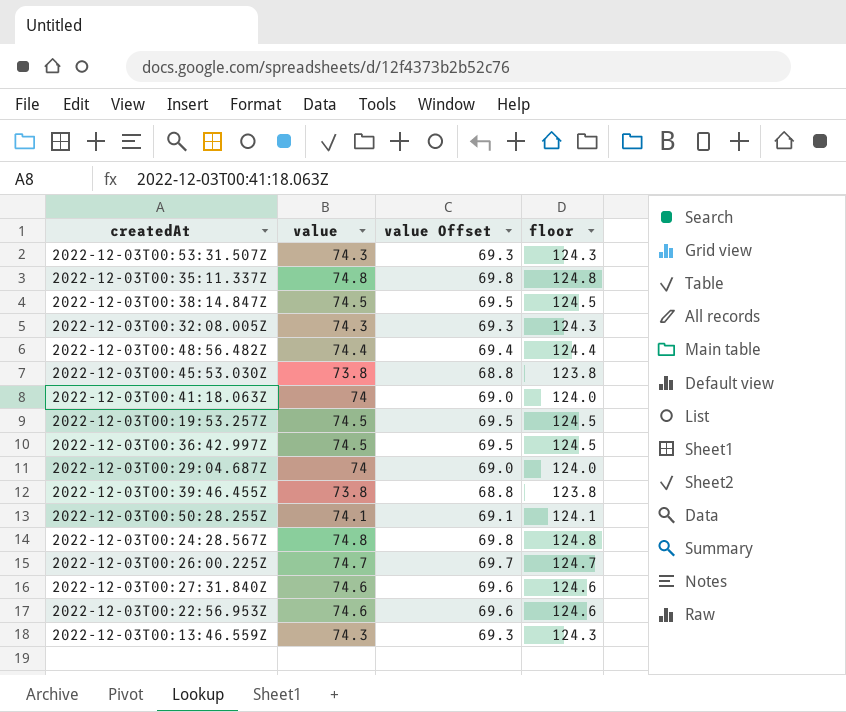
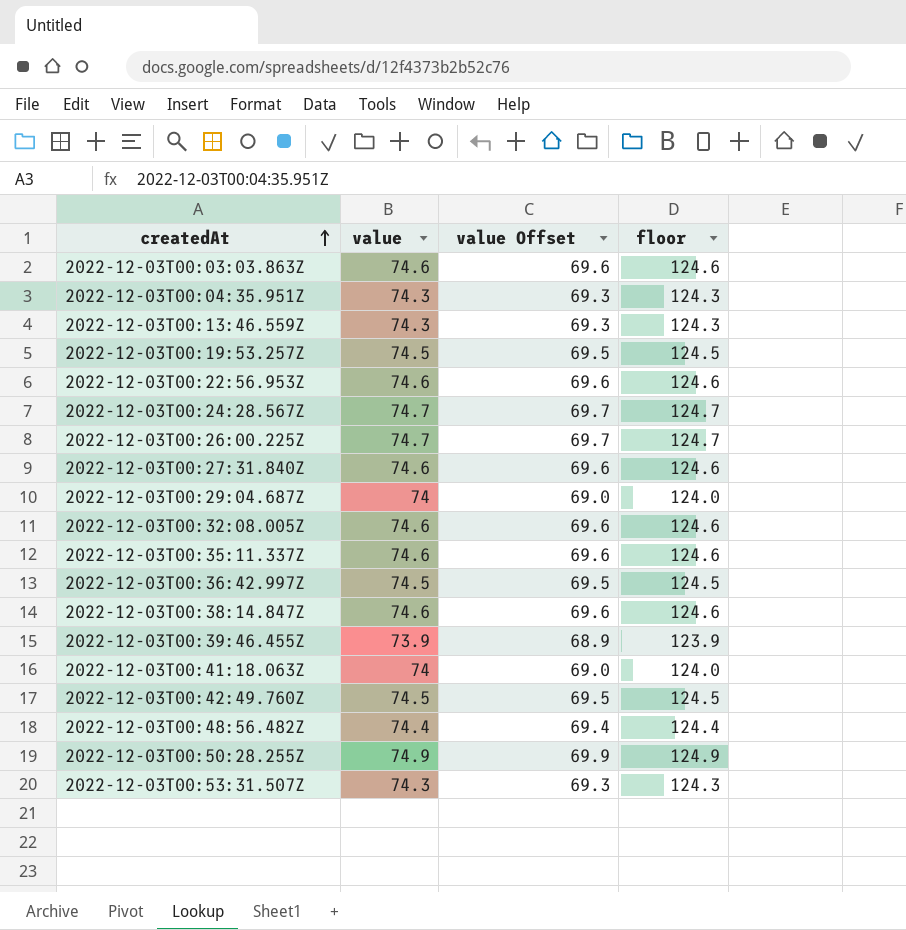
row order: none -> createdAt ascending
row 2022-12-03T00:45:53.030Z: 73.8 | 68.8 | 123.8 -> none
row 2022-12-03T00:03:03.863Z: none -> 74.6 | 69.6 | 124.6
row 2022-12-03T00:04:35.951Z: none -> 74.3 | 69.3 | 124.3
2022-12-03T00:24:28.567Z | value: 74.8 -> 74.7
2022-12-03T00:24:28.567Z | value Offset: 69.8 -> 69.7
2022-12-03T00:24:28.567Z | floor: 124.8 -> 124.7
2022-12-03T00:32:08.005Z | value: 74.3 -> 74.6
2022-12-03T00:32:08.005Z | value Offset: 69.3 -> 69.6
2022-12-03T00:32:08.005Z | floor: 124.3 -> 124.6
2022-12-03T00:35:11.337Z | value: 74.8 -> 74.6
2022-12-03T00:35:11.337Z | value Offset: 69.8 -> 69.6
2022-12-03T00:35:11.337Z | floor: 124.8 -> 124.6
2022-12-03T00:38:14.847Z | value: 74.5 -> 74.6
2022-12-03T00:38:14.847Z | value Offset: 69.5 -> 69.6
2022-12-03T00:38:14.847Z | floor: 124.5 -> 124.6
2022-12-03T00:39:46.455Z | value: 73.8 -> 73.9
2022-12-03T00:39:46.455Z | value Offset: 68.8 -> 68.9
2022-12-03T00:39:46.455Z | floor: 123.8 -> 123.9
row 2022-12-03T00:42:49.760Z: none -> 74.5 | 69.5 | 124.5
2022-12-03T00:50:28.255Z | value: 74.1 -> 74.9
2022-12-03T00:50:28.255Z | value Offset: 69.1 -> 69.9
2022-12-03T00:50:28.255Z | floor: 124.1 -> 124.9

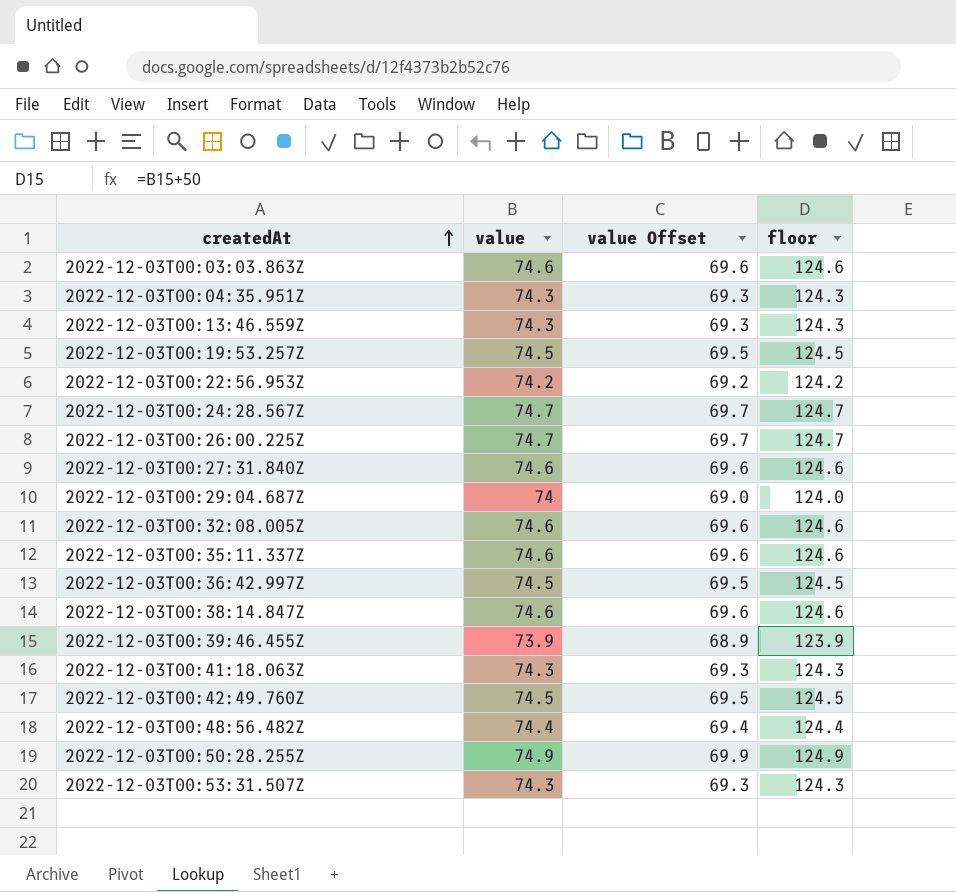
2022-12-03T00:22:56.953Z | value: 74.6 -> 74.2
2022-12-03T00:22:56.953Z | value Offset: 69.6 -> 69.2
2022-12-03T00:22:56.953Z | floor: 124.6 -> 124.2
2022-12-03T00:41:18.063Z | value: 74 -> 74.3
2022-12-03T00:41:18.063Z | value Offset: 69.0 -> 69.3
2022-12-03T00:41:18.063Z | floor: 124.0 -> 124.3

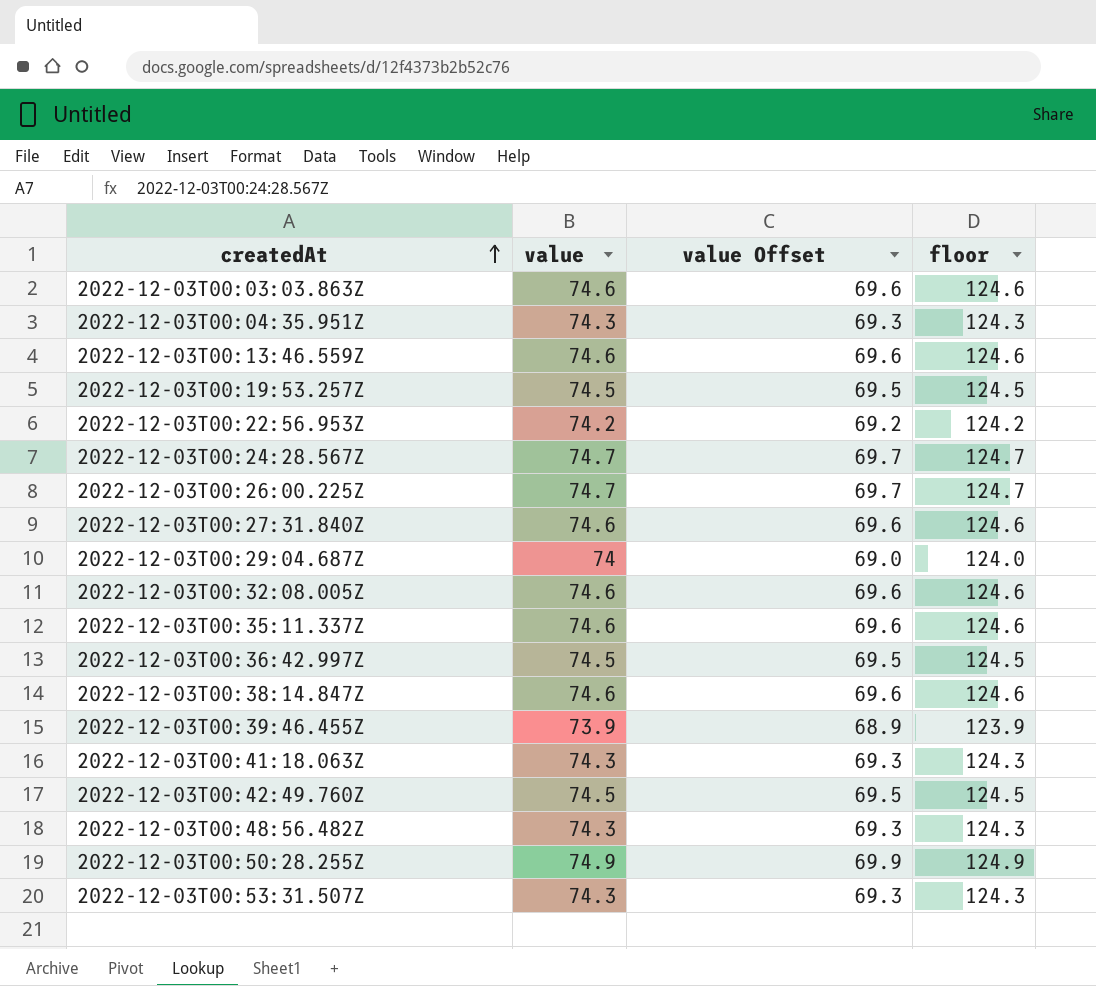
2022-12-03T00:13:46.559Z | value: 74.3 -> 74.6
2022-12-03T00:13:46.559Z | value Offset: 69.3 -> 69.6
2022-12-03T00:13:46.559Z | floor: 124.3 -> 124.6
2022-12-03T00:48:56.482Z | value: 74.4 -> 74.3
2022-12-03T00:48:56.482Z | value Offset: 69.4 -> 69.3
2022-12-03T00:48:56.482Z | floor: 124.4 -> 124.3

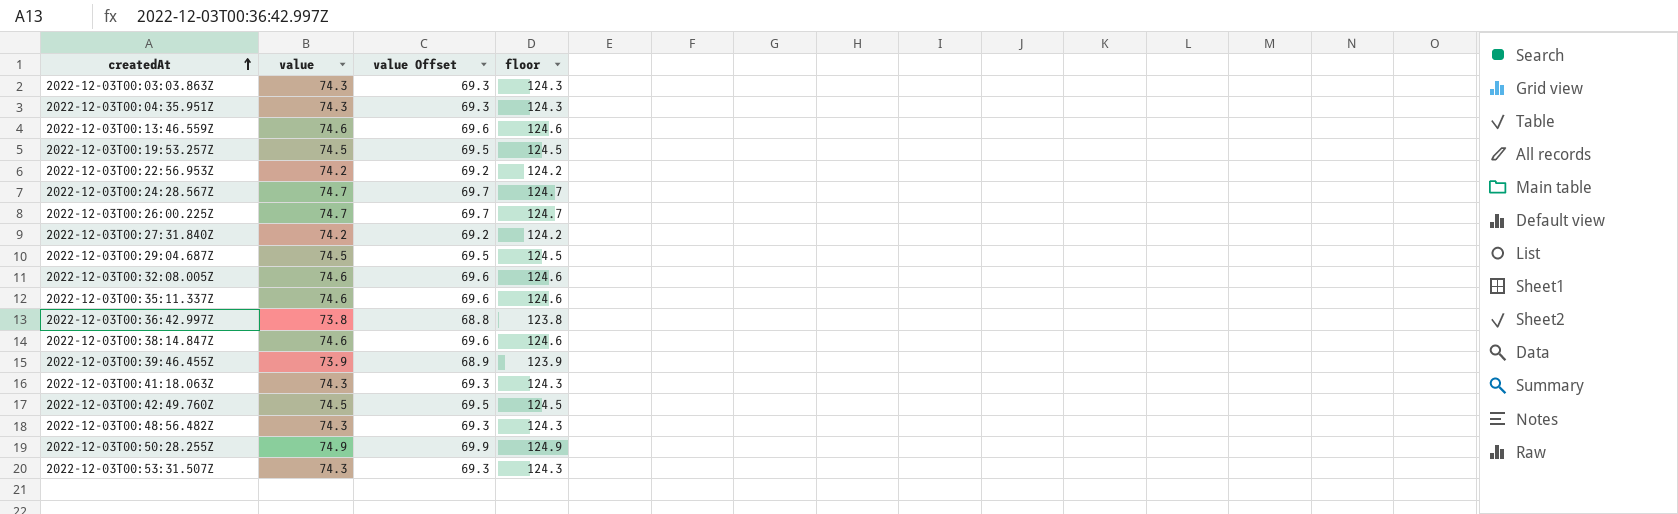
2022-12-03T00:03:03.863Z | value: 74.6 -> 74.3
2022-12-03T00:03:03.863Z | value Offset: 69.6 -> 69.3
2022-12-03T00:03:03.863Z | floor: 124.6 -> 124.3
2022-12-03T00:27:31.840Z | value: 74.6 -> 74.2
2022-12-03T00:27:31.840Z | value Offset: 69.6 -> 69.2
2022-12-03T00:27:31.840Z | floor: 124.6 -> 124.2
2022-12-03T00:29:04.687Z | value: 74 -> 74.5
2022-12-03T00:29:04.687Z | value Offset: 69.0 -> 69.5
2022-12-03T00:29:04.687Z | floor: 124.0 -> 124.5
2022-12-03T00:36:42.997Z | value: 74.5 -> 73.8
2022-12-03T00:36:42.997Z | value Offset: 69.5 -> 68.8
2022-12-03T00:36:42.997Z | floor: 124.5 -> 123.8

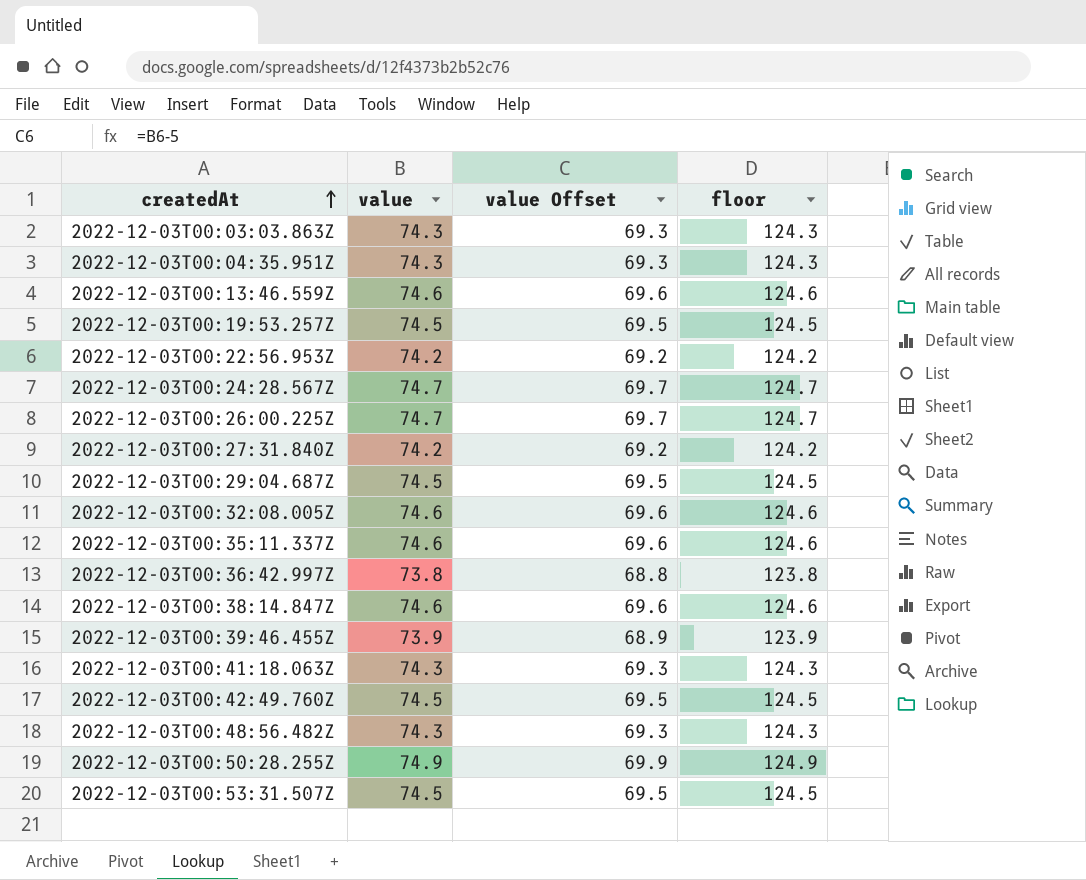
2022-12-03T00:53:31.507Z | value: 74.3 -> 74.5
2022-12-03T00:53:31.507Z | value Offset: 69.3 -> 69.5
2022-12-03T00:53:31.507Z | floor: 124.3 -> 124.5

